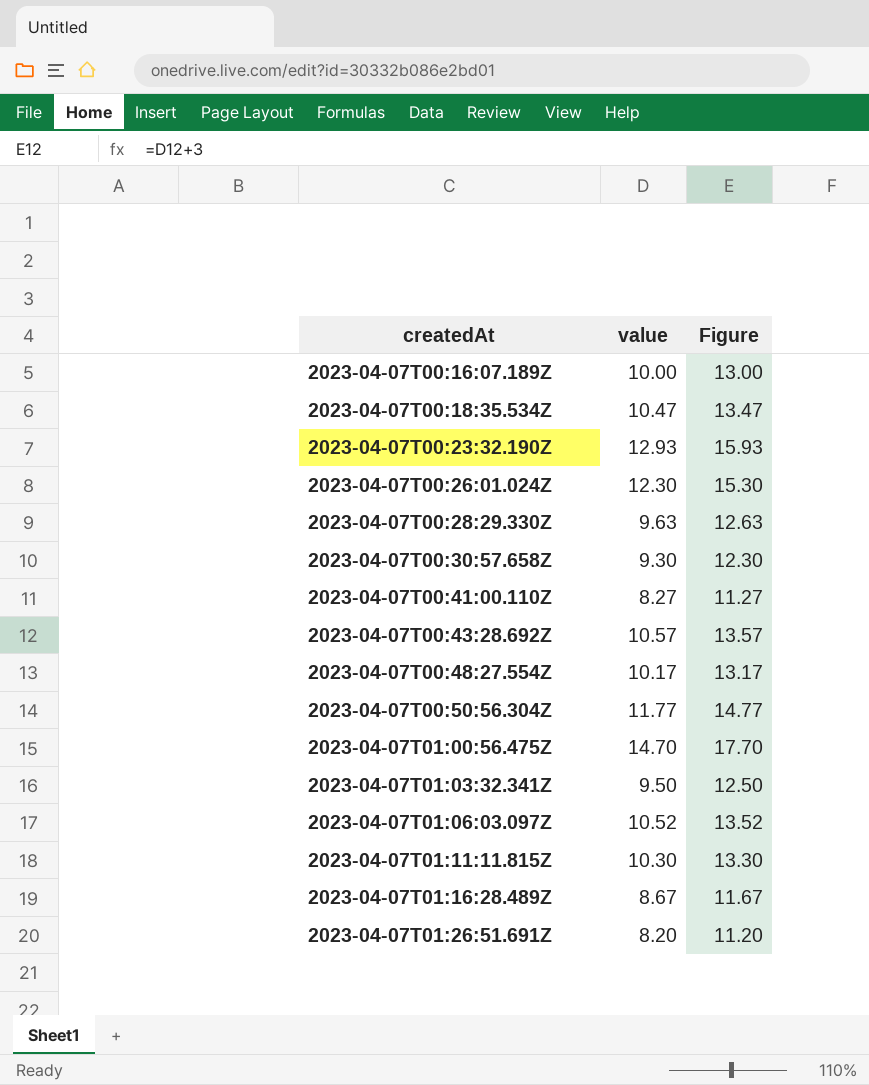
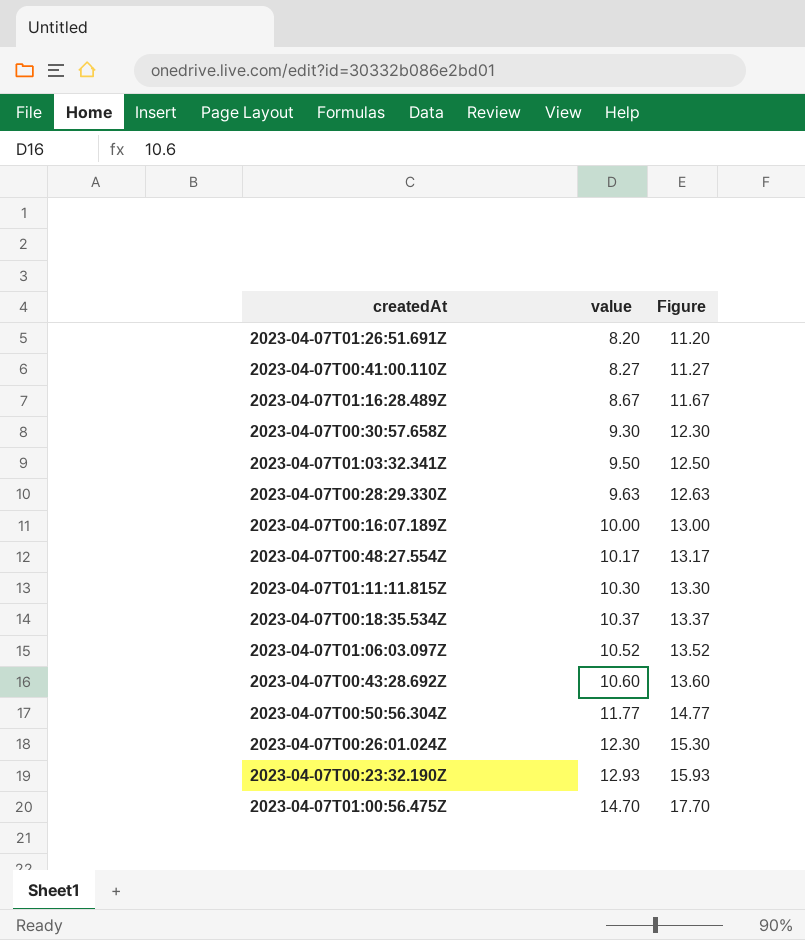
row order: createdAt ascending -> value ascending
2023-04-07T00:18:35.534Z | value: 10.47 -> 10.37
2023-04-07T00:18:35.534Z | Figure: 13.47 -> 13.37
2023-04-07T00:43:28.692Z | value: 10.57 -> 10.60
2023-04-07T00:43:28.692Z | Figure: 13.57 -> 13.60

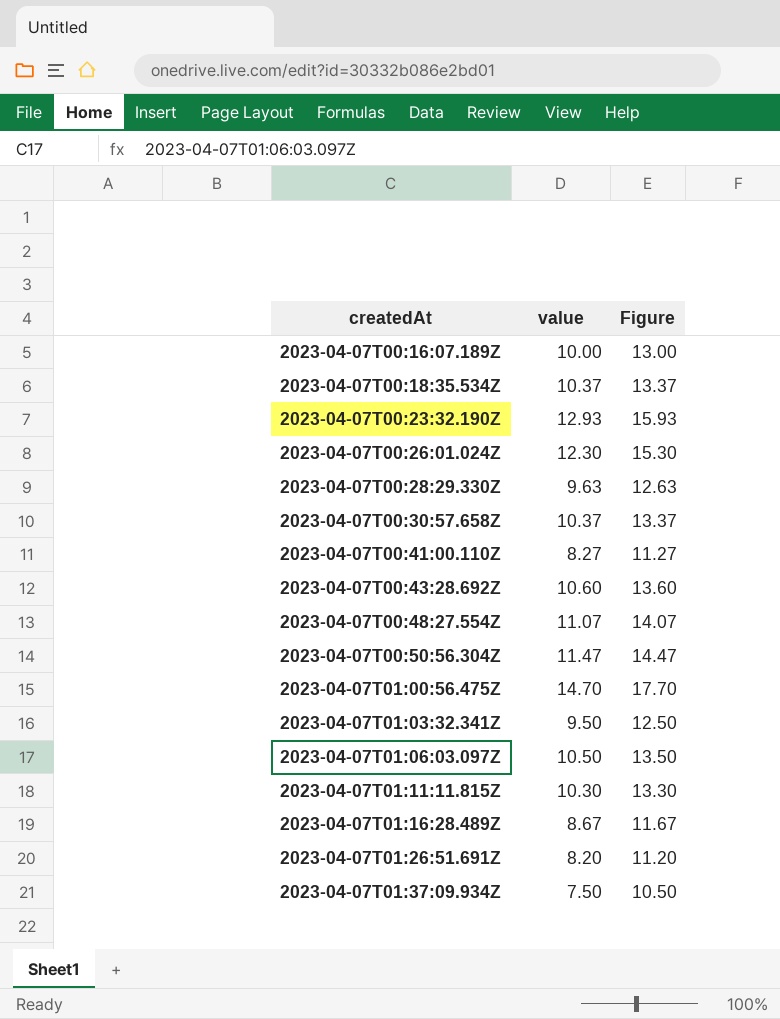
row order: value ascending -> createdAt ascending
2023-04-07T00:30:57.658Z | value: 9.30 -> 10.37
2023-04-07T00:30:57.658Z | Figure: 12.30 -> 13.37
2023-04-07T00:48:27.554Z | value: 10.17 -> 11.07
2023-04-07T00:48:27.554Z | Figure: 13.17 -> 14.07
2023-04-07T00:50:56.304Z | value: 11.77 -> 11.47
2023-04-07T00:50:56.304Z | Figure: 14.77 -> 14.47
2023-04-07T01:06:03.097Z | value: 10.52 -> 10.50
2023-04-07T01:06:03.097Z | Figure: 13.52 -> 13.50
row 2023-04-07T01:37:09.934Z: none -> 7.50 | 10.50

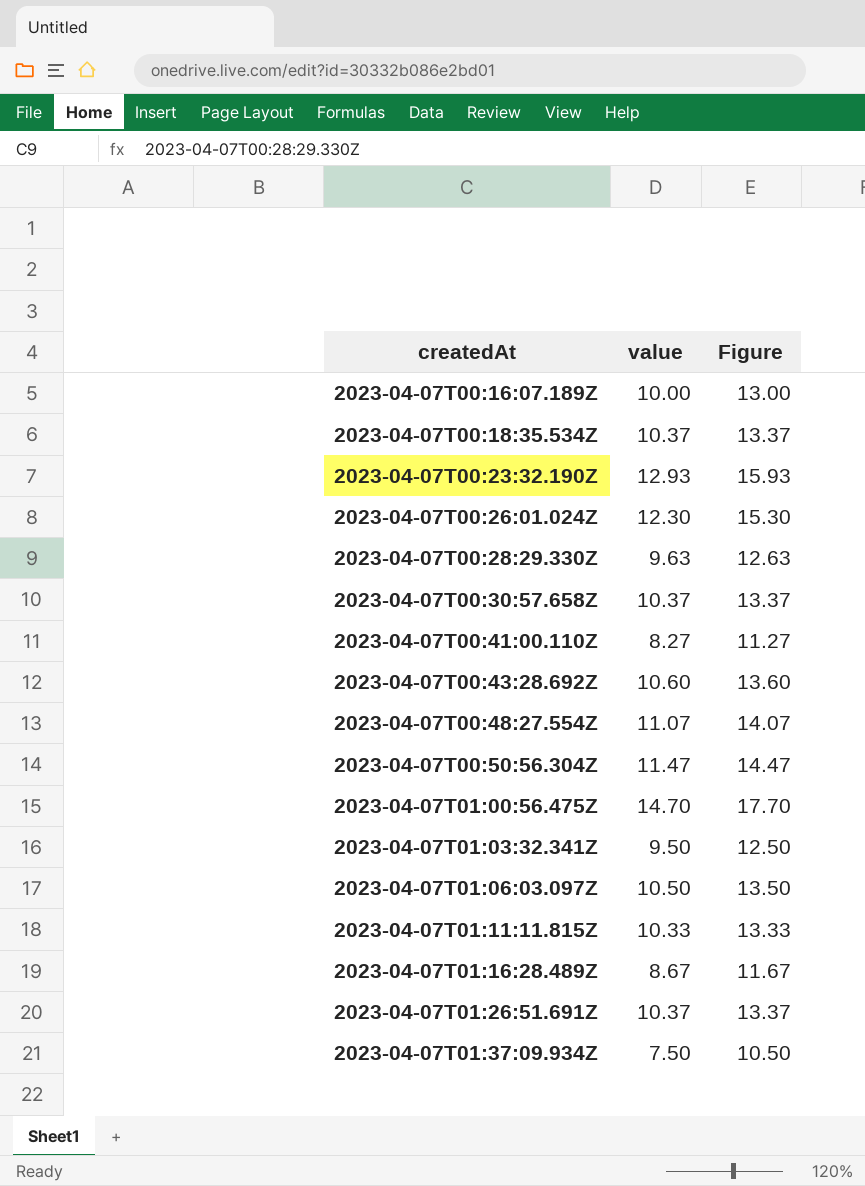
2023-04-07T01:11:11.815Z | value: 10.30 -> 10.33
2023-04-07T01:11:11.815Z | Figure: 13.30 -> 13.33
2023-04-07T01:26:51.691Z | value: 8.20 -> 10.37
2023-04-07T01:26:51.691Z | Figure: 11.20 -> 13.37

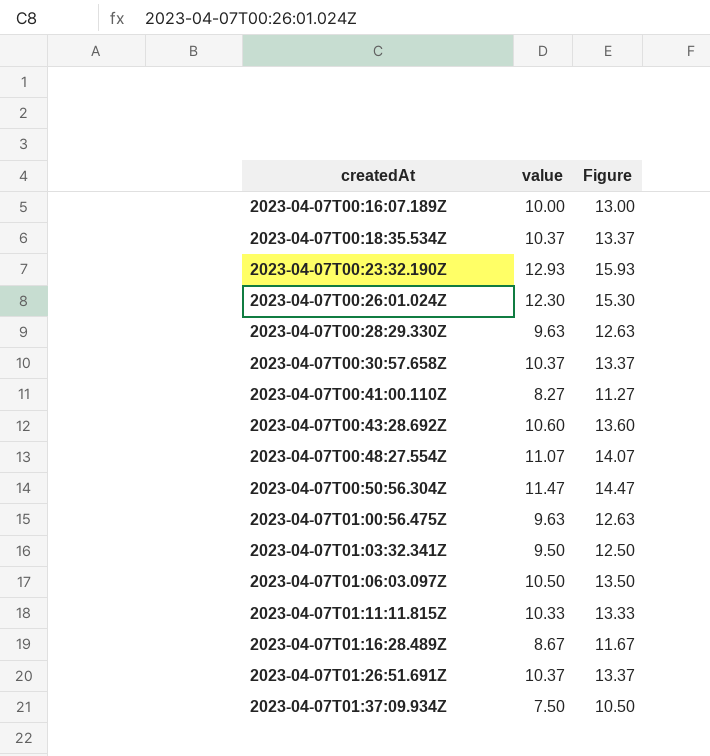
2023-04-07T01:00:56.475Z | value: 14.70 -> 9.63
2023-04-07T01:00:56.475Z | Figure: 17.70 -> 12.63

